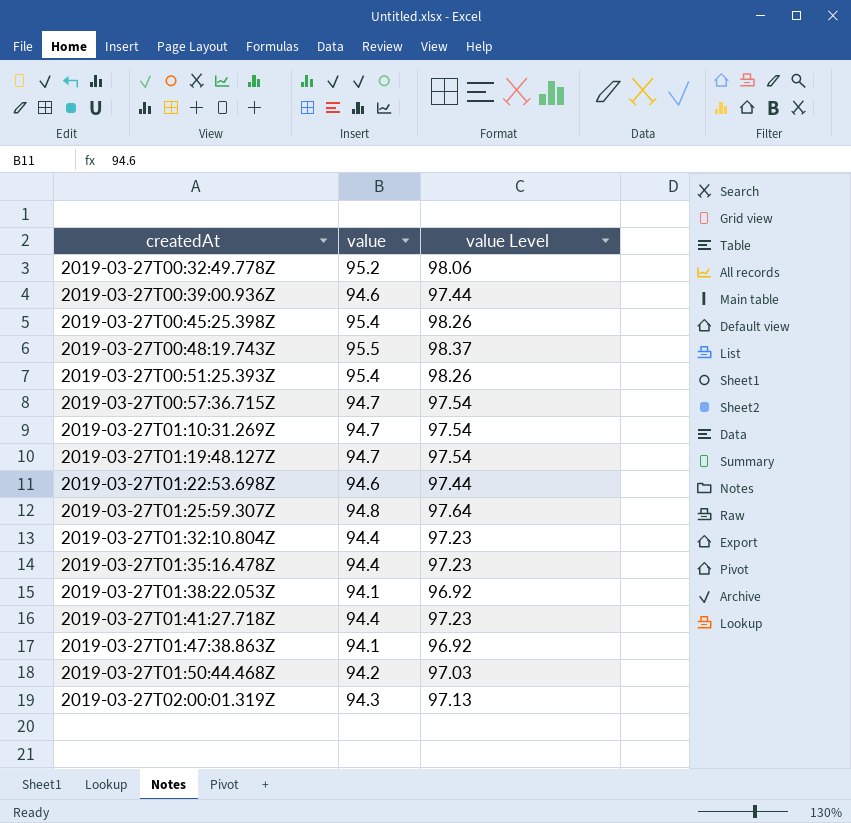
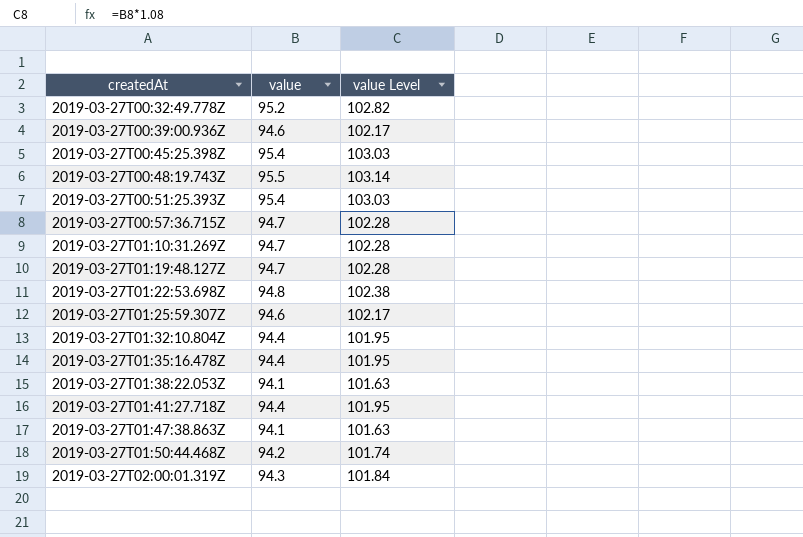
column value Level | formula: [value] * 1.03 -> [value] * 1.08
2019-03-27T01:22:53.698Z | value: 94.6 -> 94.8
2019-03-27T01:25:59.307Z | value: 94.8 -> 94.6

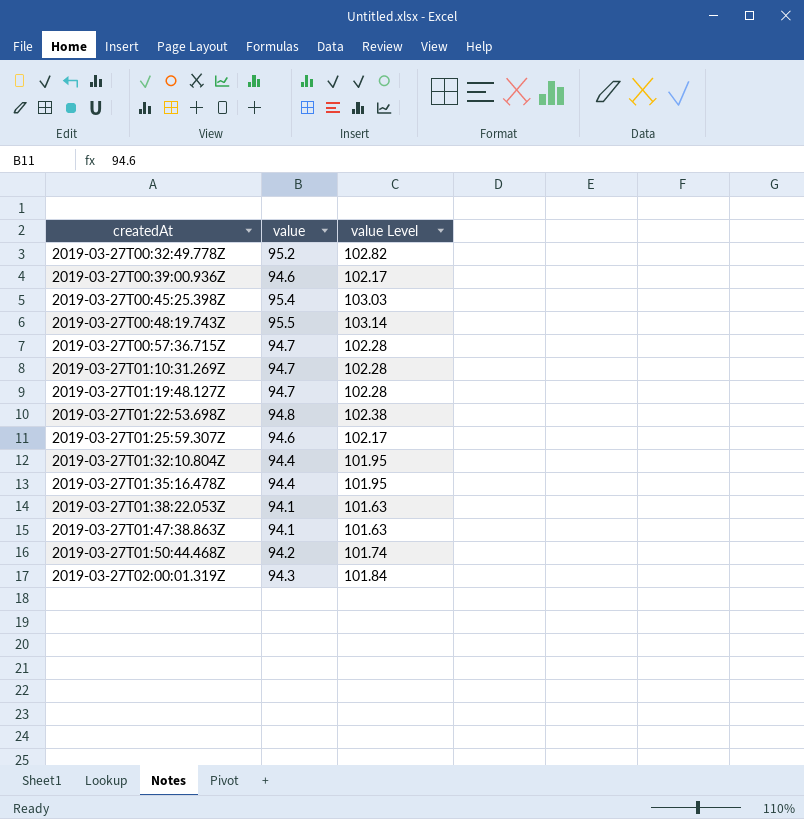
row 2019-03-27T00:51:25.393Z: 95.4 | 103.03 -> none
row 2019-03-27T01:41:27.718Z: 94.4 | 101.95 -> none

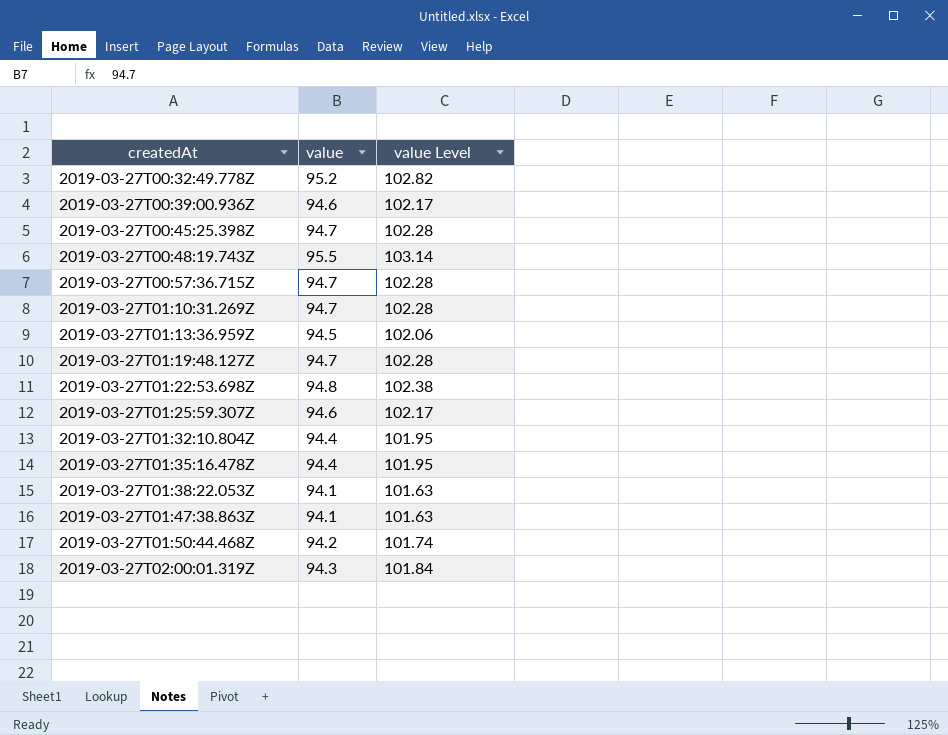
2019-03-27T00:45:25.398Z | value: 95.4 -> 94.7
2019-03-27T00:45:25.398Z | value Level: 103.03 -> 102.28
row 2019-03-27T01:13:36.959Z: none -> 94.5 | 102.06

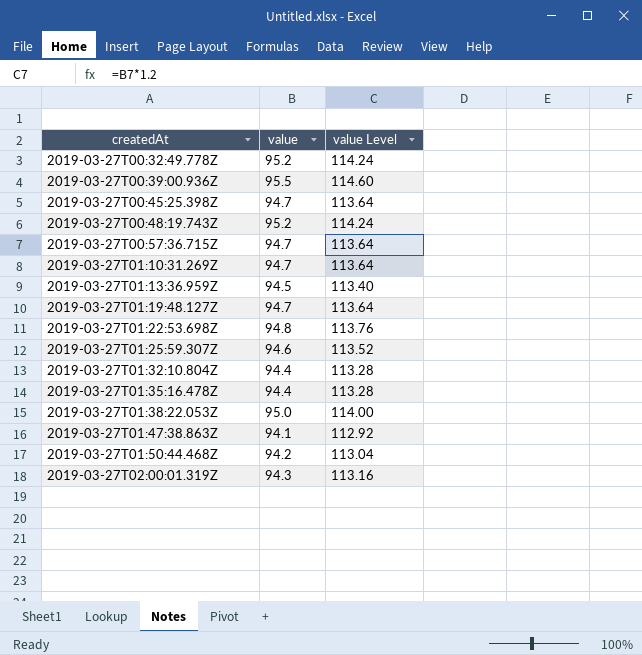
column value Level | formula: [value] * 1.08 -> [value] * 1.2
2019-03-27T00:39:00.936Z | value: 94.6 -> 95.5
2019-03-27T00:48:19.743Z | value: 95.5 -> 95.2
2019-03-27T01:38:22.053Z | value: 94.1 -> 95.0

